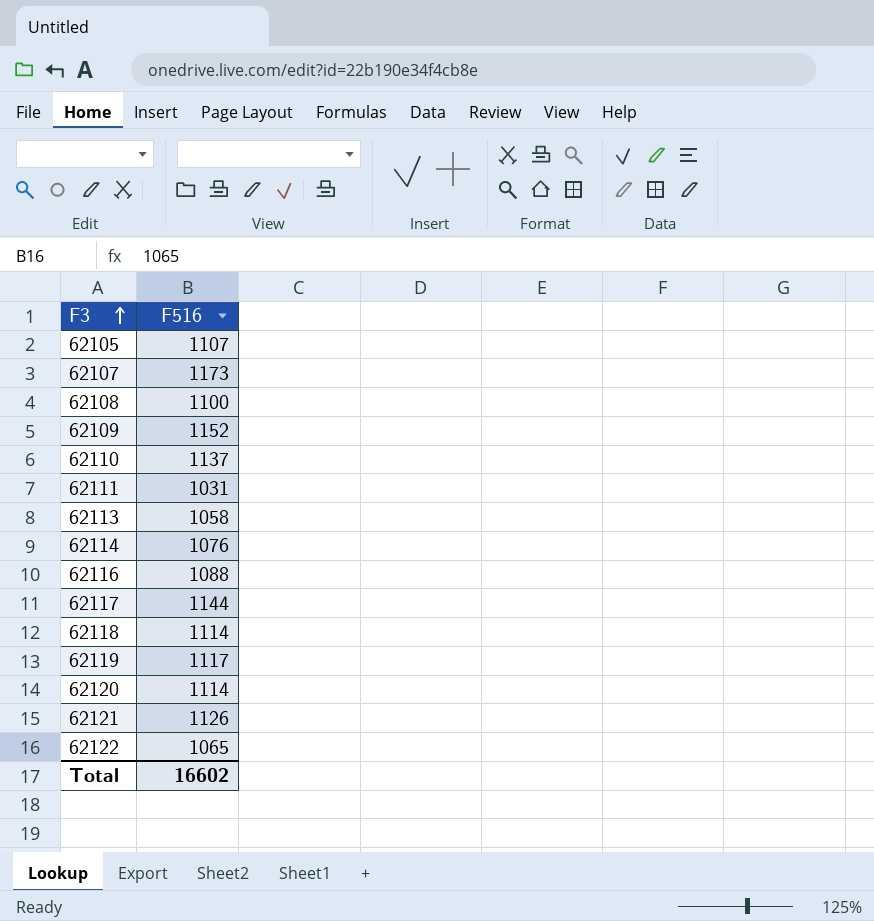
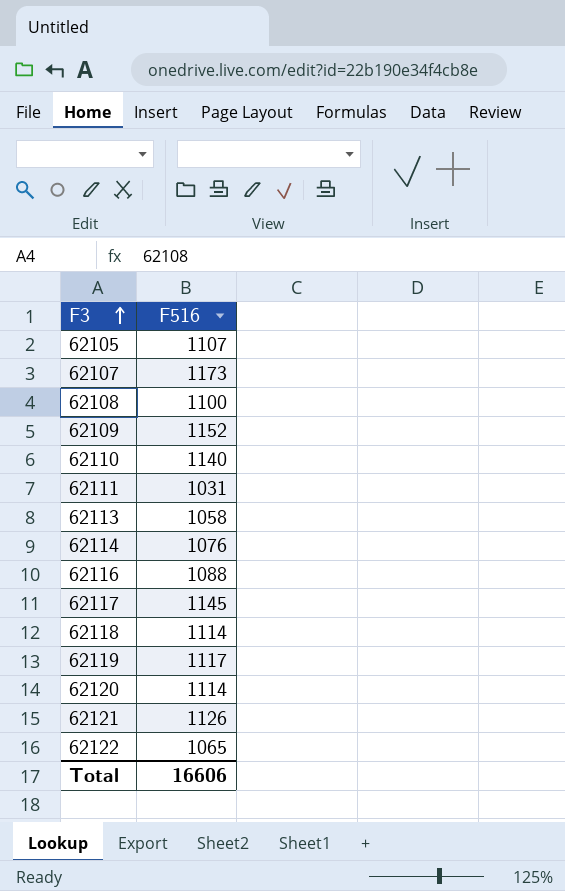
62110 | F516: 1137 -> 1140
62117 | F516: 1144 -> 1145
Total | F516: 16602 -> 16606

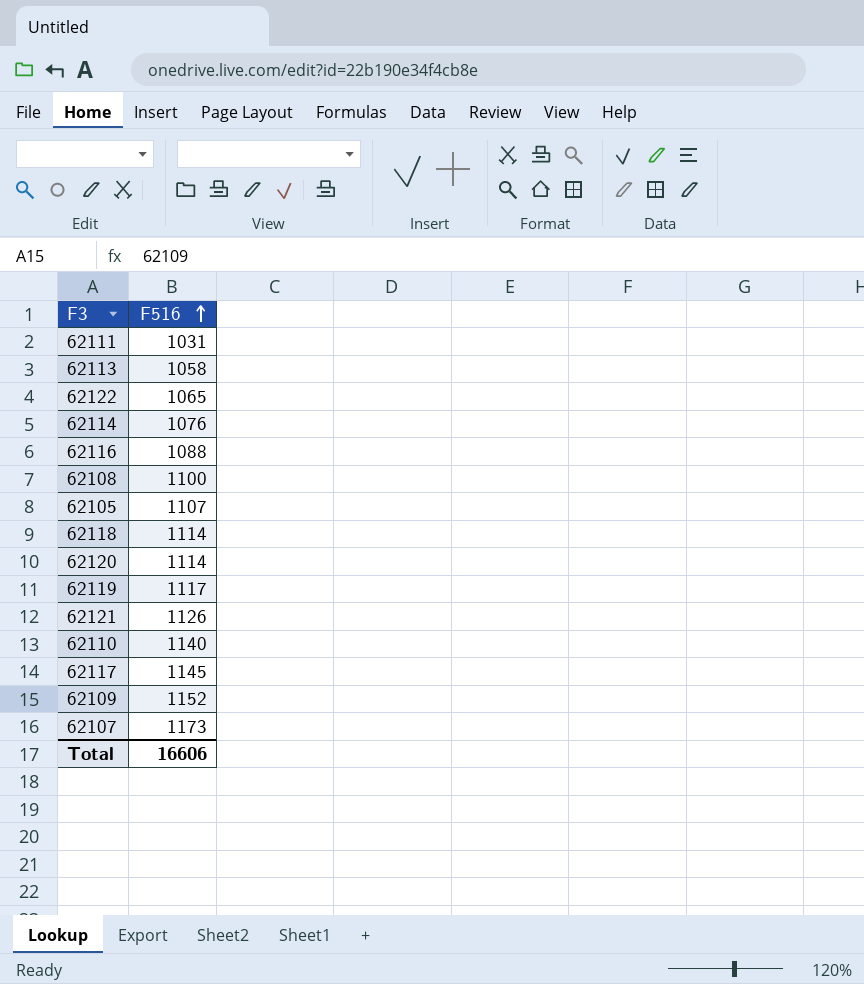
row order: F3 ascending -> F516 ascending

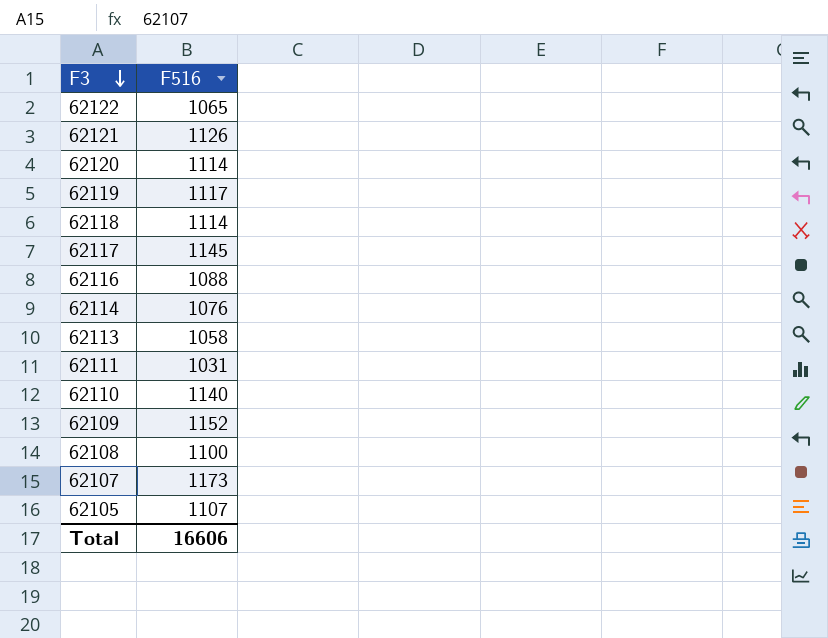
row order: F516 ascending -> F3 descending

